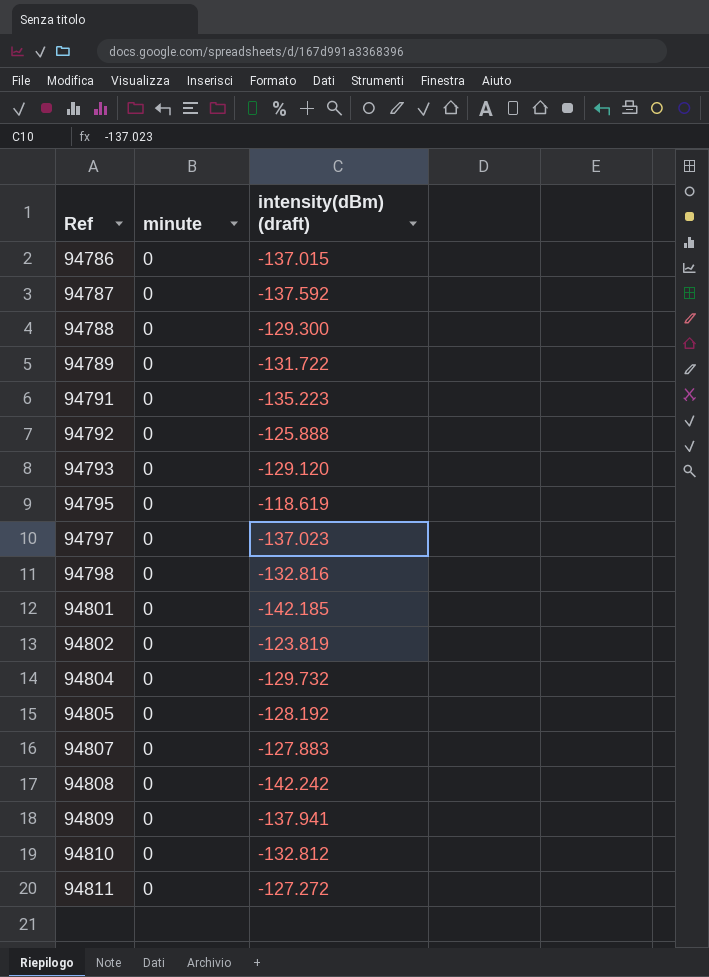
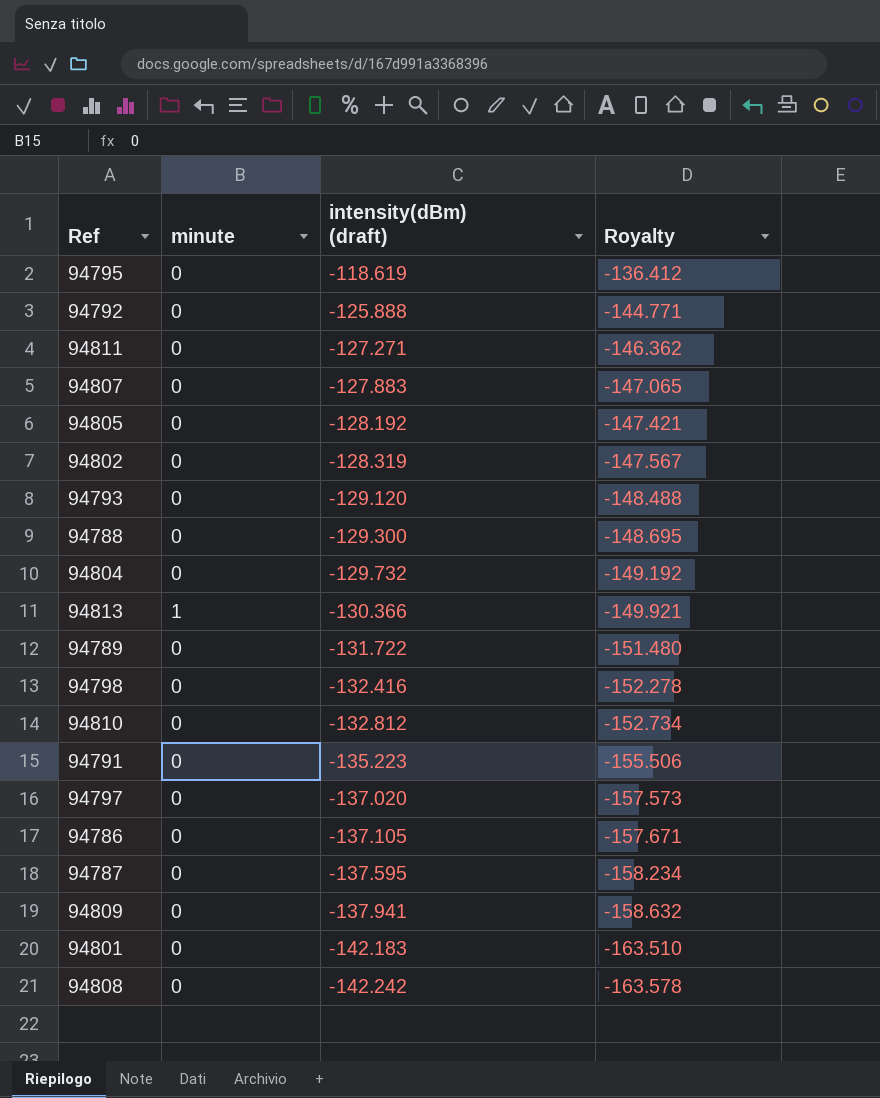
row order: Ref ascending -> intensity(dBm) (draft) descending
column Royalty | formula: none -> [intensity(dBm) (draft)] * 1.15
94811 | intensity(dBm) (draft): -127.272 -> -127.271
94802 | intensity(dBm) (draft): -123.819 -> -128.319
row 94813: none -> 1 | -130.366 | -149.921
94798 | intensity(dBm) (draft): -132.816 -> -132.416
94797 | intensity(dBm) (draft): -137.023 -> -137.020
94786 | intensity(dBm) (draft): -137.015 -> -137.105
94787 | intensity(dBm) (draft): -137.592 -> -137.595
94801 | intensity(dBm) (draft): -142.185 -> -142.183

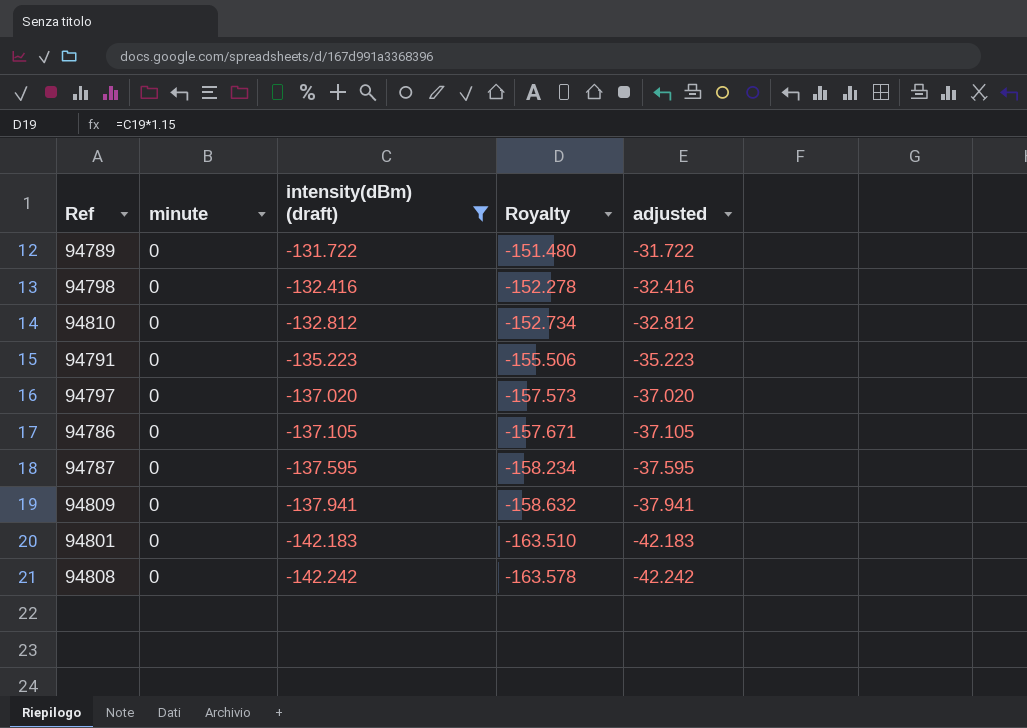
filter: none -> intensity(dBm) (draft) <= -131.722
column adjusted | formula: none -> [intensity(dBm) (draft)] + 100

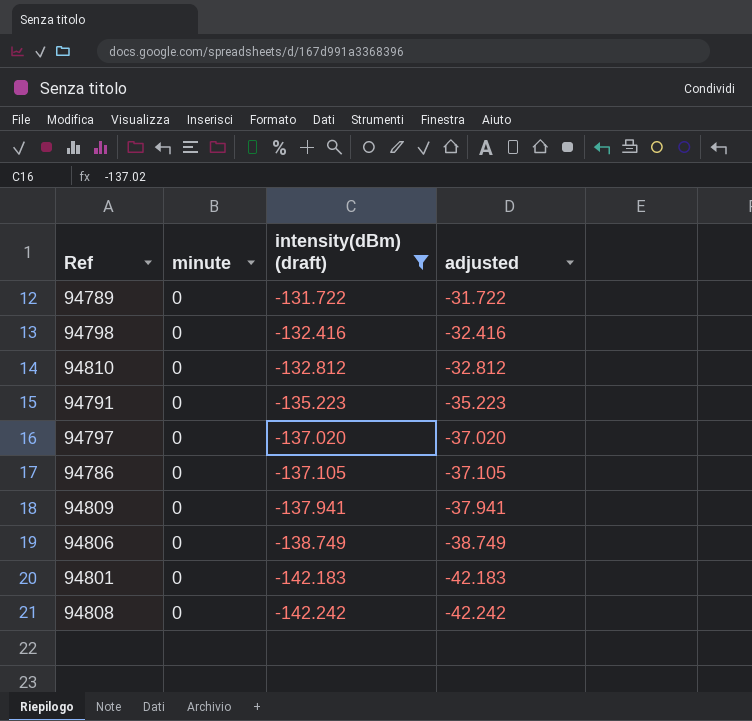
column Royalty | formula: [intensity(dBm) (draft)] * 1.15 -> none
row 94787: 0 | -137.595 | -158.234 | -37.595 -> none
row 94806: none -> 0 | -138.749 | -38.749

